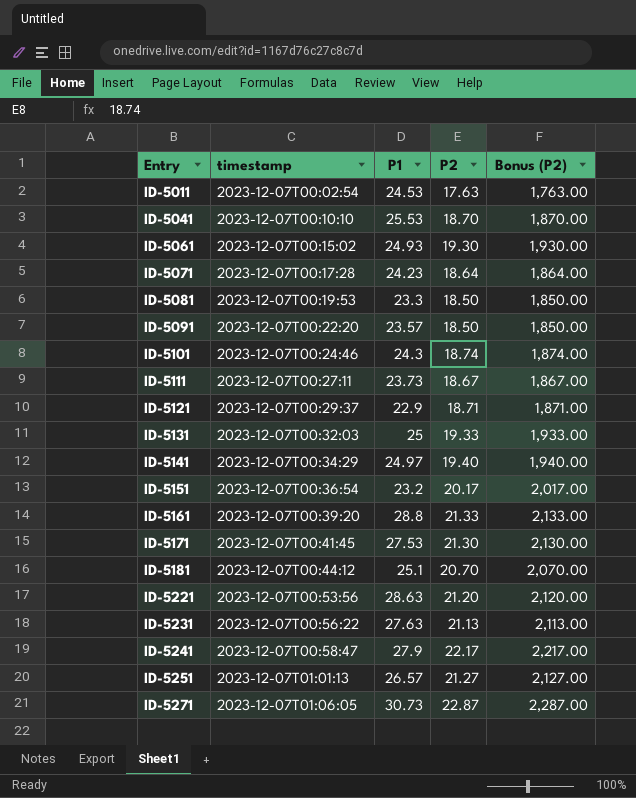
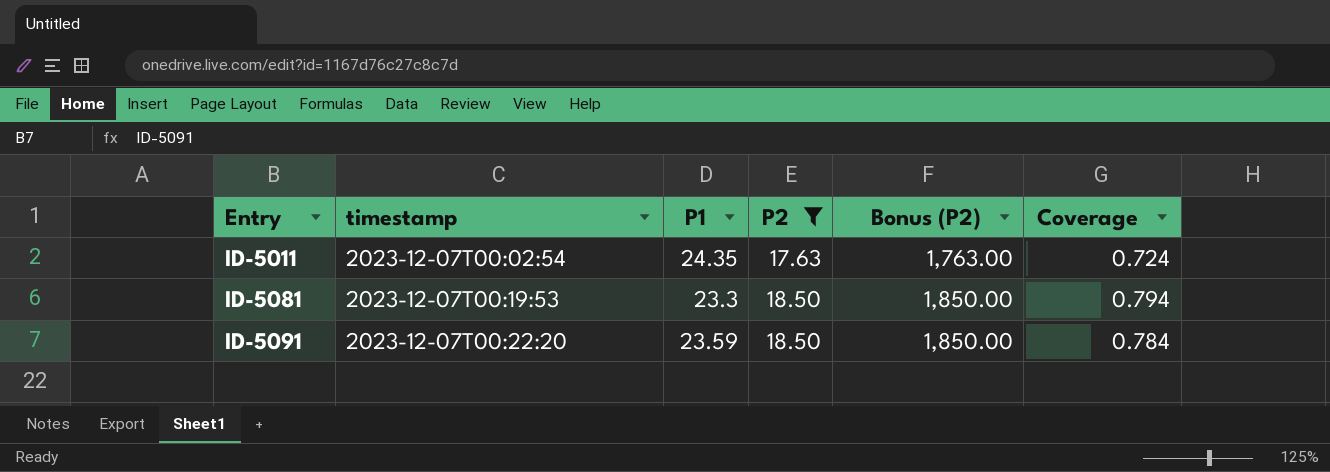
filter: none -> P2 <= 18.50
column Coverage | formula: none -> [P2] / [P1]
ID-5011 | P1: 24.53 -> 24.35
ID-5091 | P1: 23.57 -> 23.59

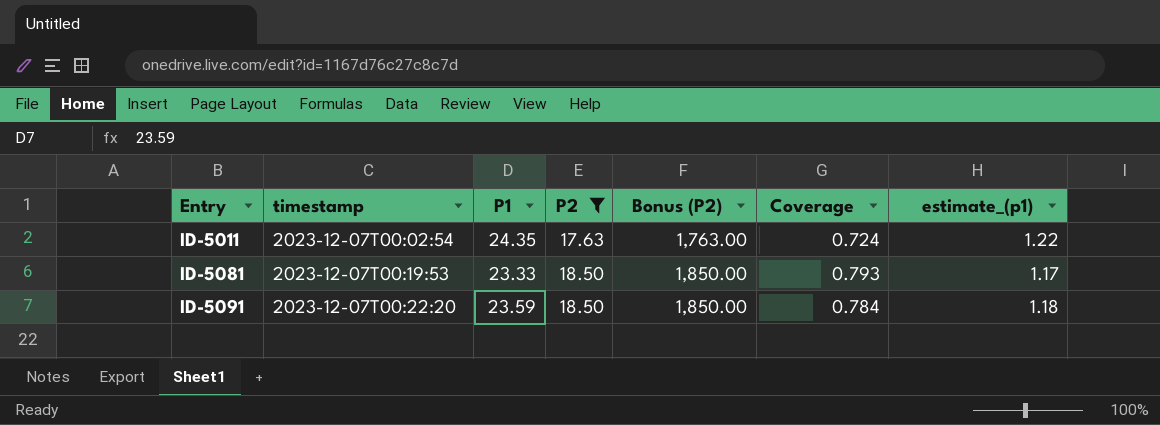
column estimate_(p1) | formula: none -> [P1] * 0.05
ID-5081 | P1: 23.3 -> 23.33
ID-5081 | Coverage: 0.794 -> 0.793

